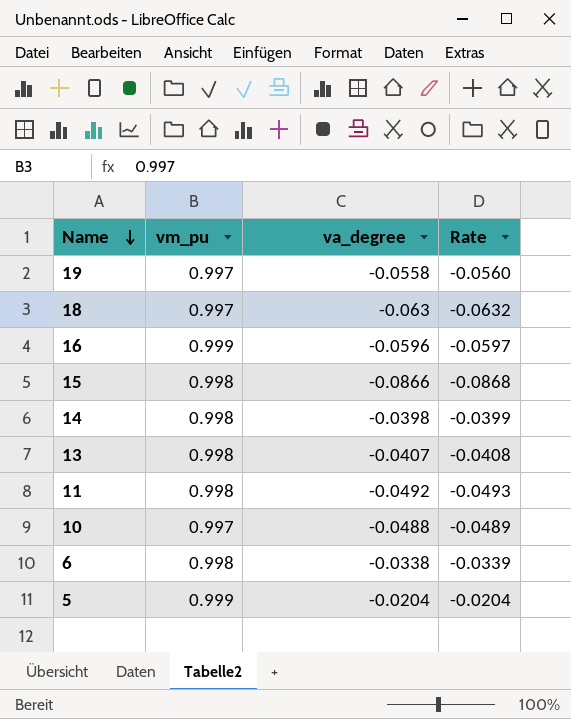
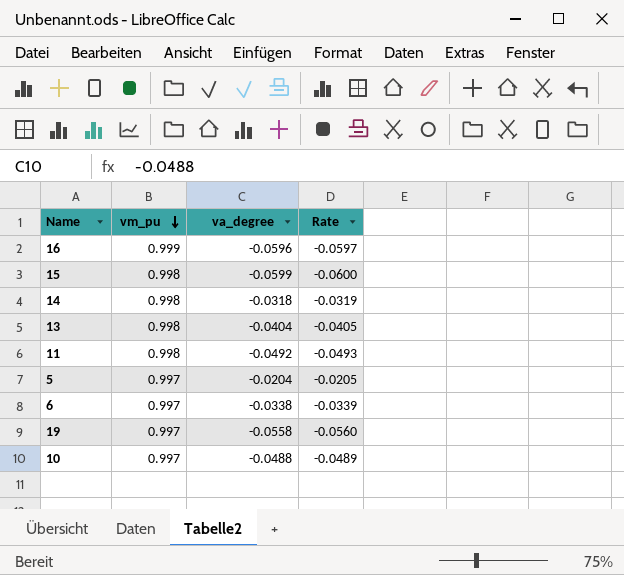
row order: Name descending -> vm_pu descending
row 18: 0.997 | -0.063 | -0.0632 -> none
15 | va_degree: -0.0866 -> -0.0599
15 | Rate: -0.0868 -> -0.0600
14 | va_degree: -0.0398 -> -0.0318
14 | Rate: -0.0399 -> -0.0319
13 | va_degree: -0.0407 -> -0.0404
13 | Rate: -0.0408 -> -0.0405
5 | vm_pu: 0.999 -> 0.997
5 | Rate: -0.0204 -> -0.0205
6 | vm_pu: 0.998 -> 0.997

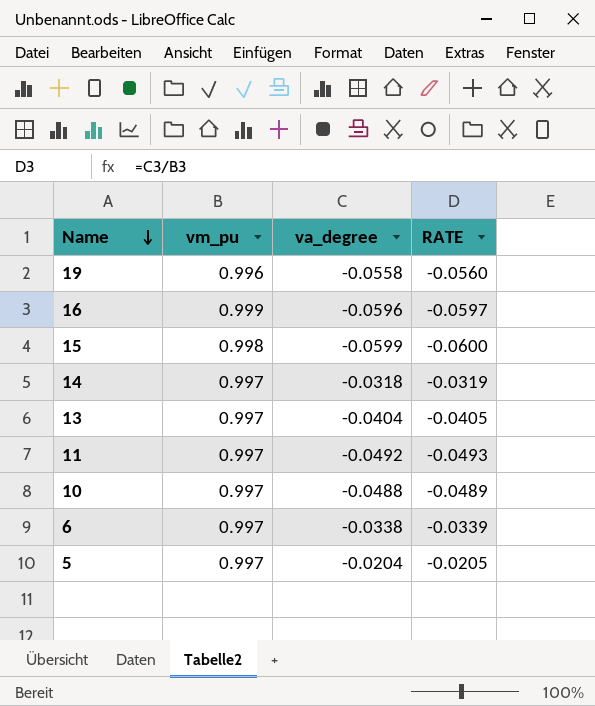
row order: vm_pu descending -> Name descending
column name: Rate -> RATE
19 | vm_pu: 0.997 -> 0.996
14 | vm_pu: 0.998 -> 0.997
13 | vm_pu: 0.998 -> 0.997
11 | vm_pu: 0.998 -> 0.997

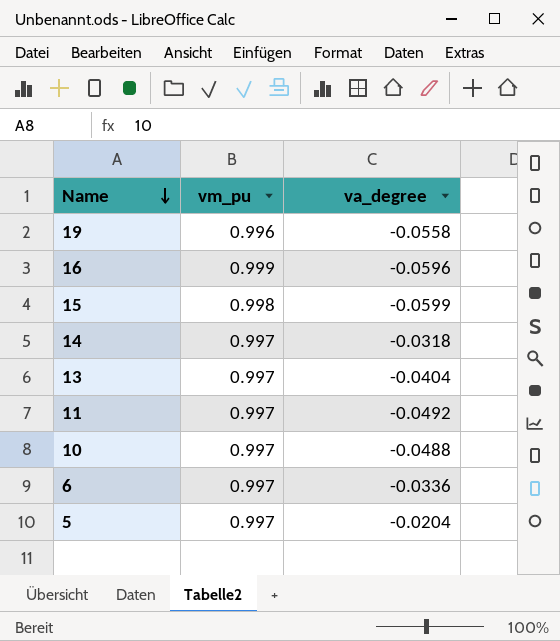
column RATE | formula: [va_degree] / [vm_pu] -> none
6 | va_degree: -0.0338 -> -0.0336

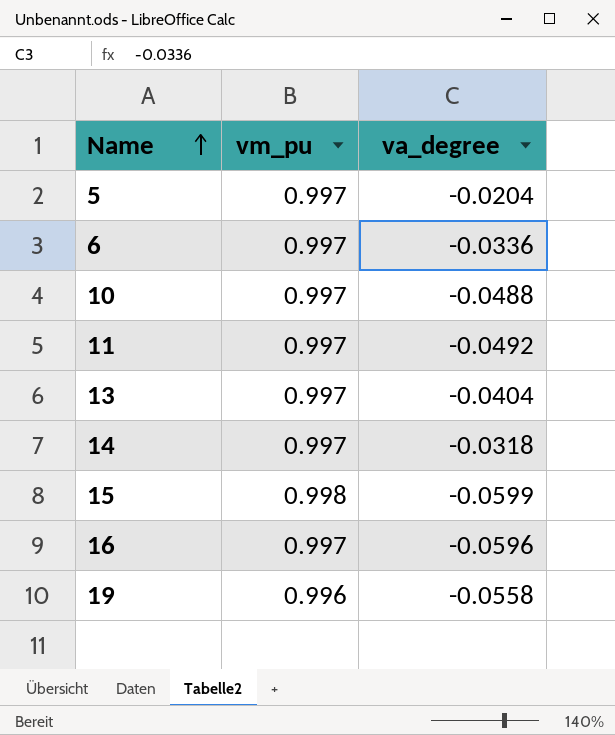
row order: Name descending -> Name ascending
16 | vm_pu: 0.999 -> 0.997

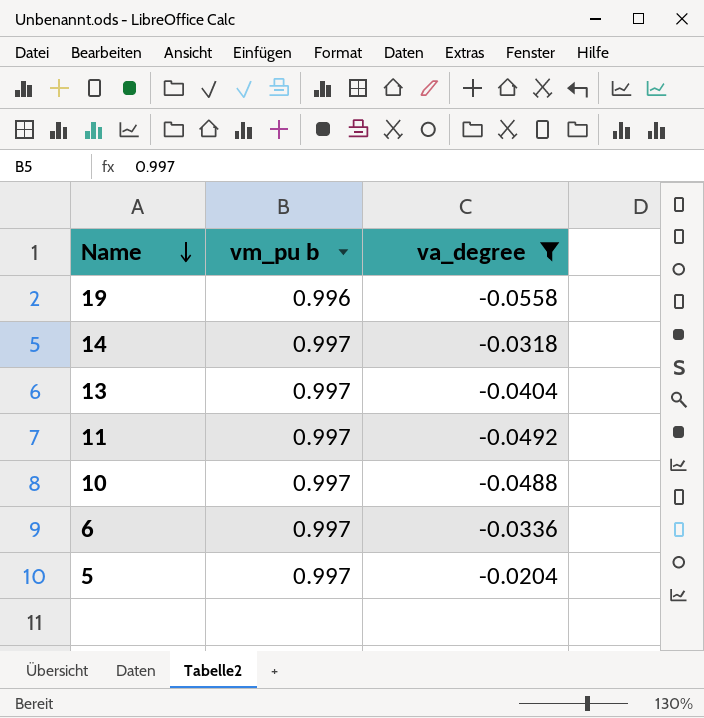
filter: none -> va_degree >= -0.0558
row order: Name ascending -> Name descending
column name: vm_pu -> vm_pu b

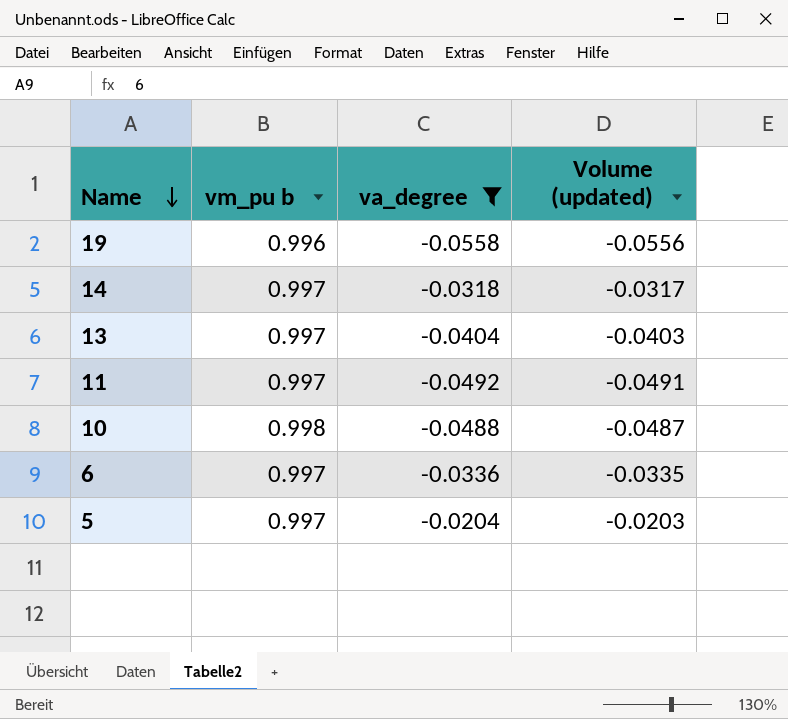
column Volume (updated) | formula: none -> [vm_pu b] * [va_degree]
10 | vm_pu b: 0.997 -> 0.998

